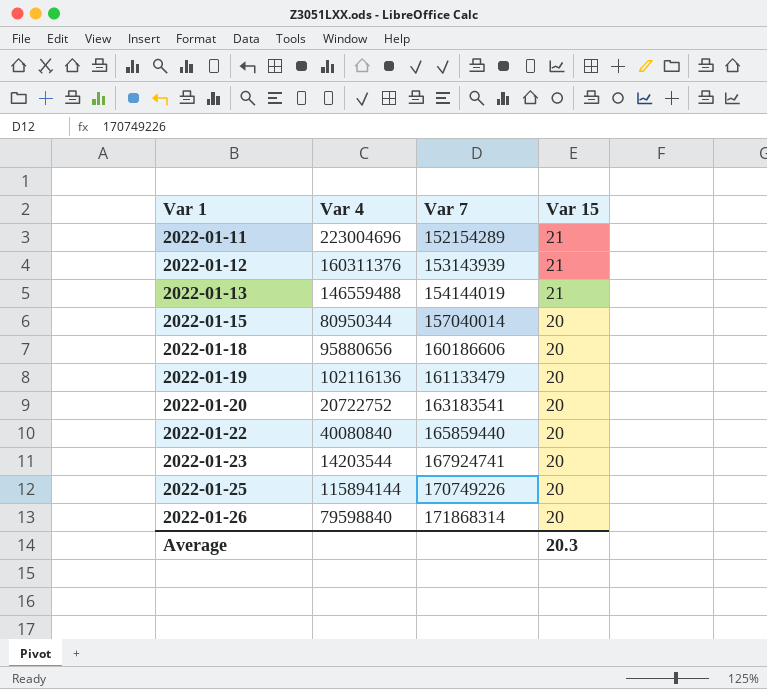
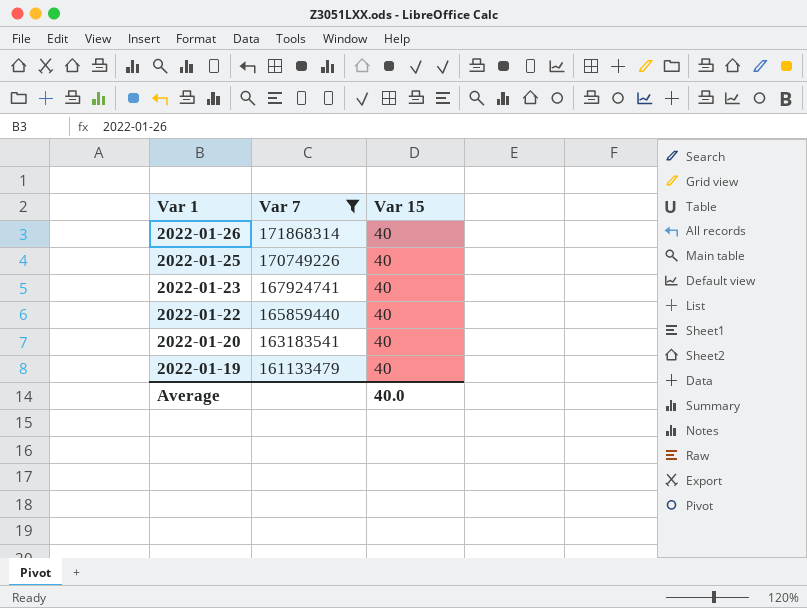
filter: none -> Var 7 >= 161133479
row order: Var 1 ascending -> Var 1 descending
column Var 4 | position: 2 -> none
2022-01-26 | Var 15: 20 -> 40
2022-01-25 | Var 15: 20 -> 40
2022-01-23 | Var 15: 20 -> 40
2022-01-22 | Var 15: 20 -> 40
2022-01-20 | Var 15: 20 -> 40
2022-01-19 | Var 15: 20 -> 40
Average | Var 15: 20.3 -> 40.0

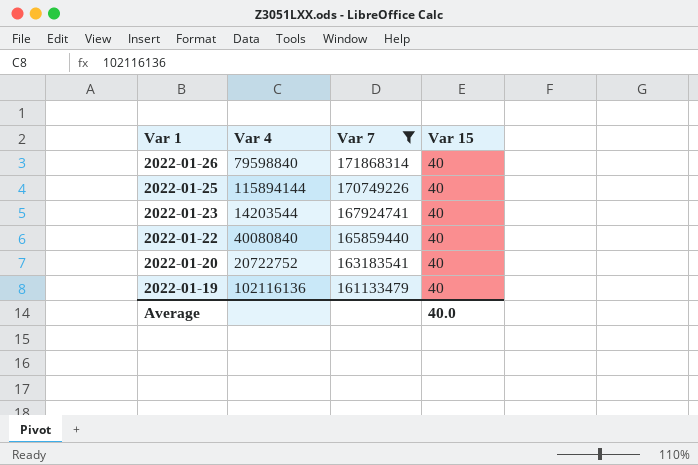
column Var 4 | position: none -> 2

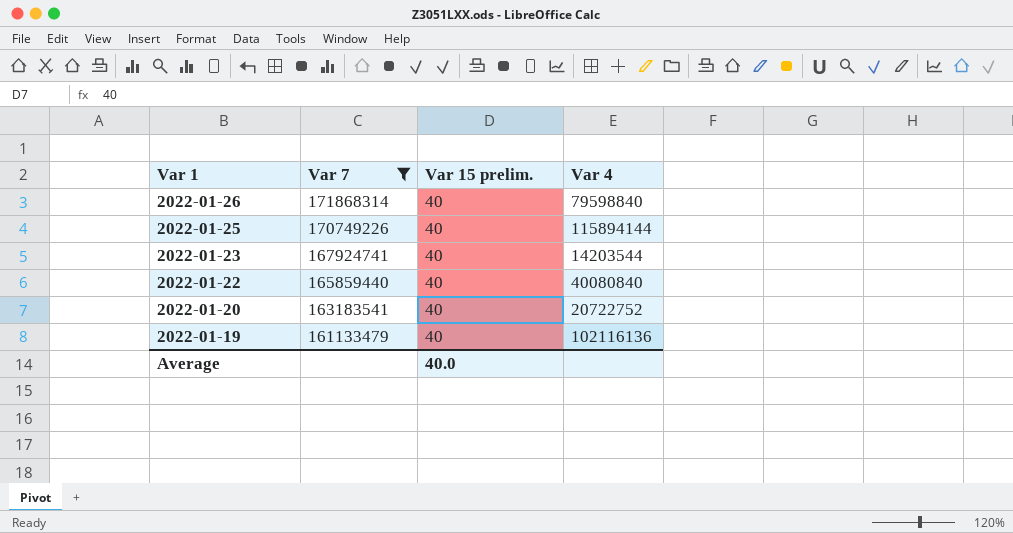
column name: Var 15 -> Var 15 prelim.
column Var 4 | position: 2 -> 4

